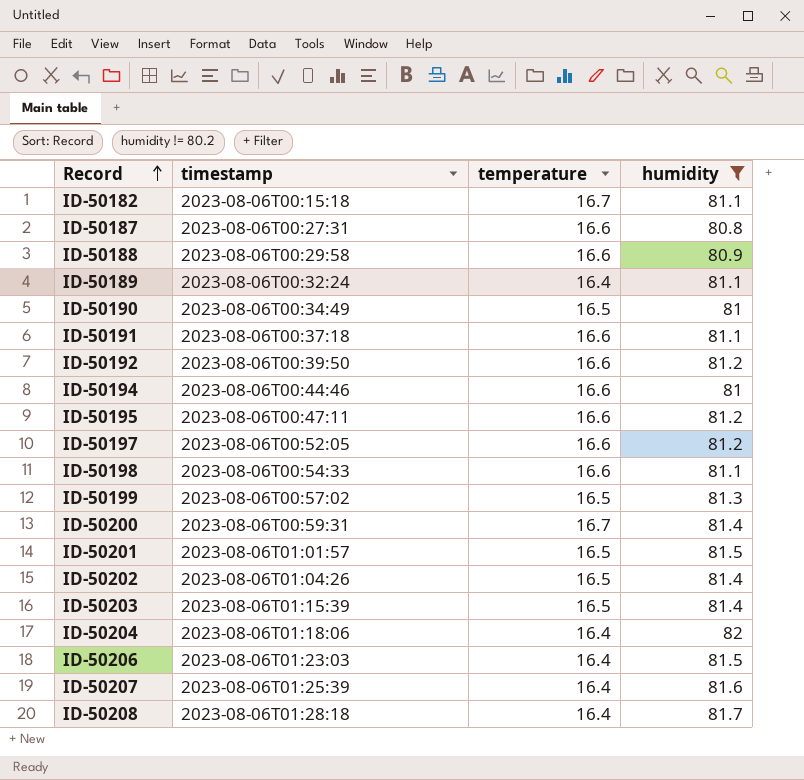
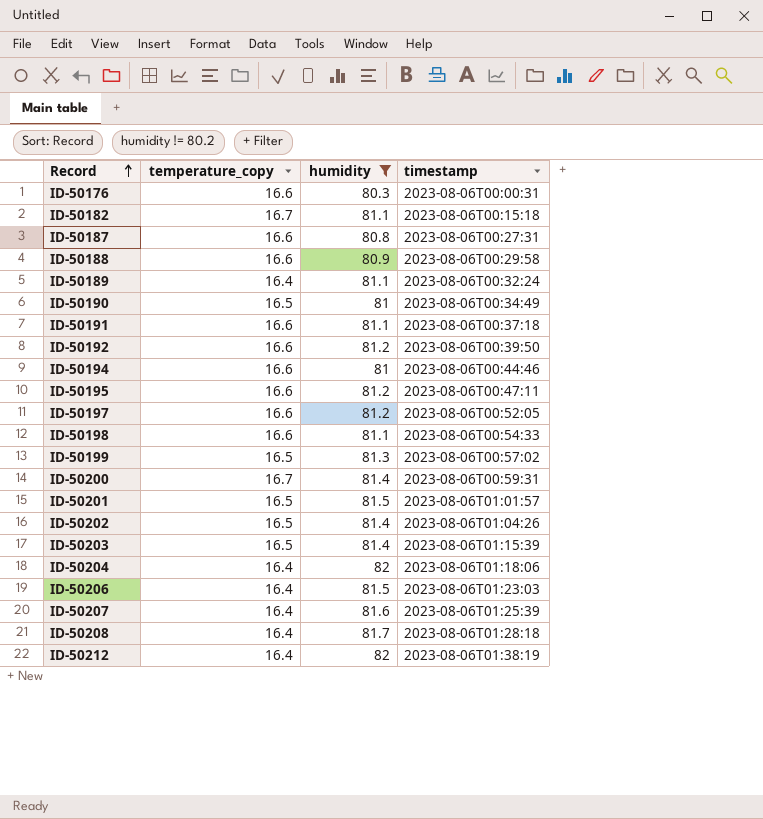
column name: temperature -> temperature_copy
column timestamp | position: 2 -> 4
row ID-50176: none -> 16.6 | 80.3 | 2023-08-06T00:00:31
row ID-50212: none -> 16.4 | 82 | 2023-08-06T01:38:19

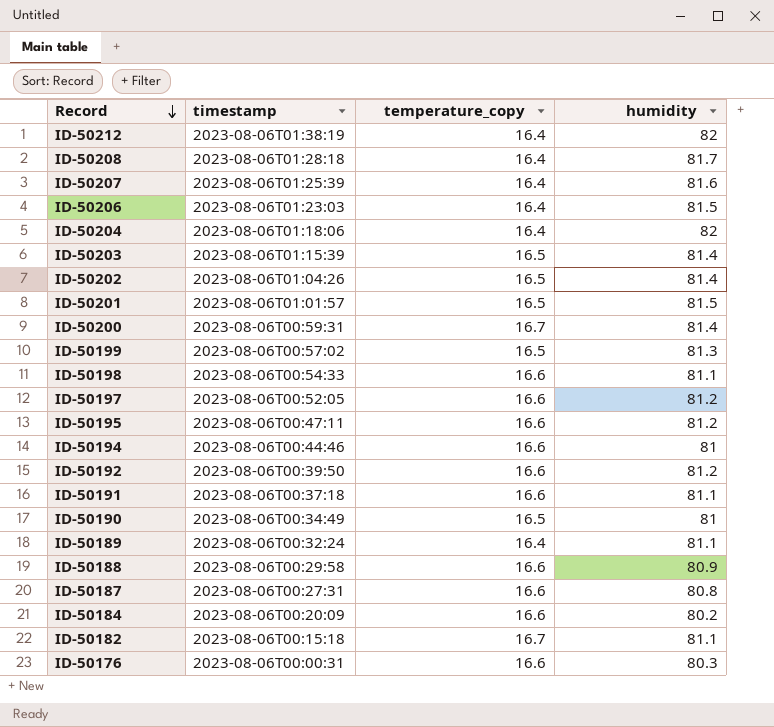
filter: humidity != 80.2 -> none
row order: Record ascending -> Record descending
column timestamp | position: 4 -> 2

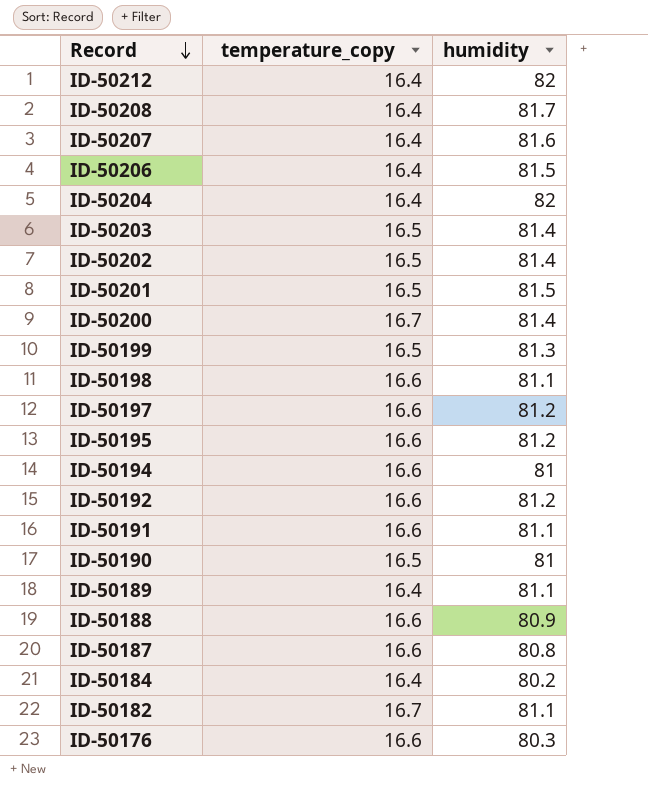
column timestamp | position: 2 -> none
ID-50184 | temperature_copy: 16.6 -> 16.4

